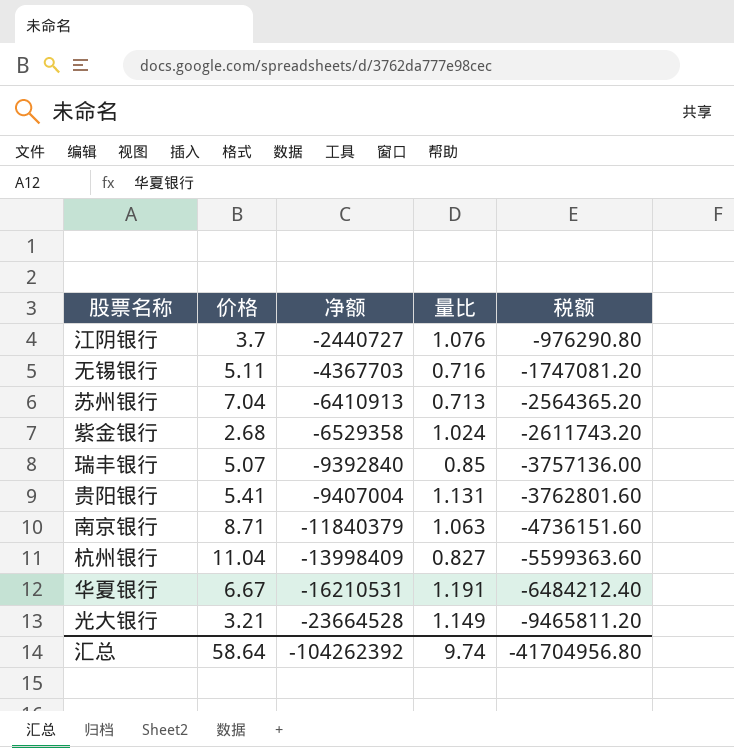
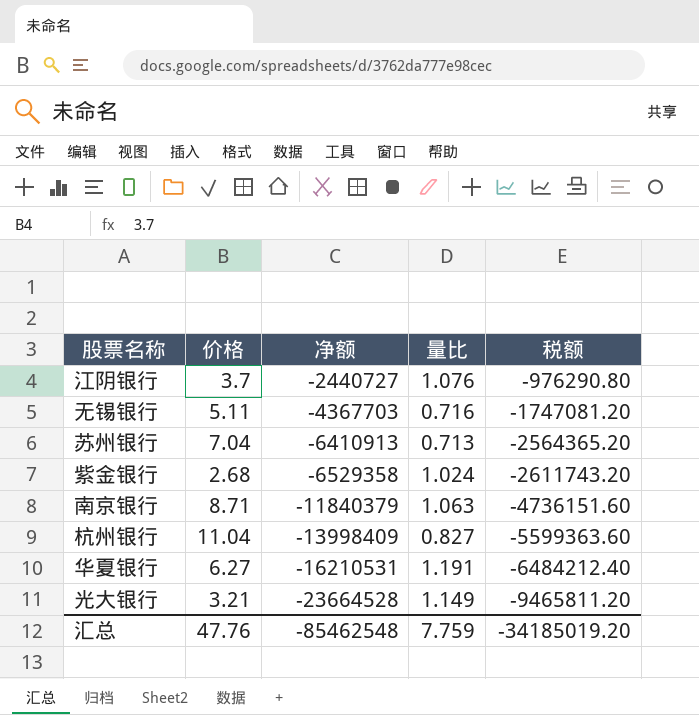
row 瑞丰银行: 5.07 | -9392840 | 0.85 | -3757136.00 -> none
row 贵阳银行: 5.41 | -9407004 | 1.131 | -3762801.60 -> none
华夏银行 | 价格: 6.67 -> 6.27
汇总 | 价格: 58.64 -> 47.76
汇总 | 净额: -104262392 -> -85462548
汇总 | 量比: 9.74 -> 7.759
汇总 | 税额: -41704956.80 -> -34185019.20

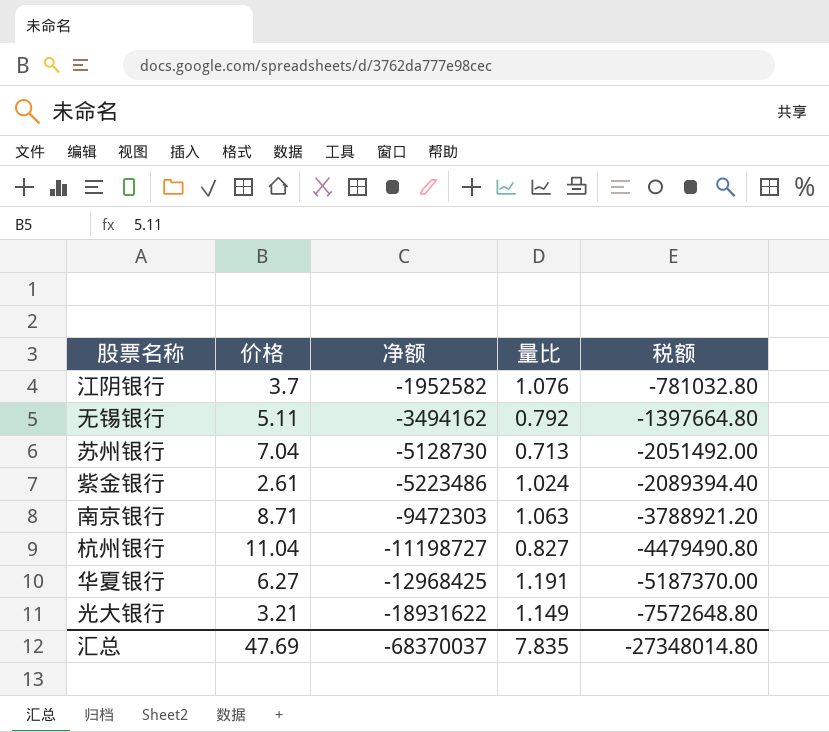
江阴银行 | 净额: -2440727 -> -1952582
江阴银行 | 税额: -976290.80 -> -781032.80
无锡银行 | 净额: -4367703 -> -3494162
无锡银行 | 量比: 0.716 -> 0.792
无锡银行 | 税额: -1747081.20 -> -1397664.80
苏州银行 | 净额: -6410913 -> -5128730
苏州银行 | 税额: -2564365.20 -> -2051492.00
紫金银行 | 价格: 2.68 -> 2.61
紫金银行 | 净额: -6529358 -> -5223486
紫金银行 | 税额: -2611743.20 -> -2089394.40
南京银行 | 净额: -11840379 -> -9472303
南京银行 | 税额: -4736151.60 -> -3788921.20
杭州银行 | 净额: -13998409 -> -11198727
杭州银行 | 税额: -5599363.60 -> -4479490.80
华夏银行 | 净额: -16210531 -> -12968425
华夏银行 | 税额: -6484212.40 -> -5187370.00
光大银行 | 净额: -23664528 -> -18931622
光大银行 | 税额: -9465811.20 -> -7572648.80
汇总 | 价格: 47.76 -> 47.69
汇总 | 净额: -85462548 -> -68370037
汇总 | 量比: 7.759 -> 7.835
汇总 | 税额: -34185019.20 -> -27348014.80

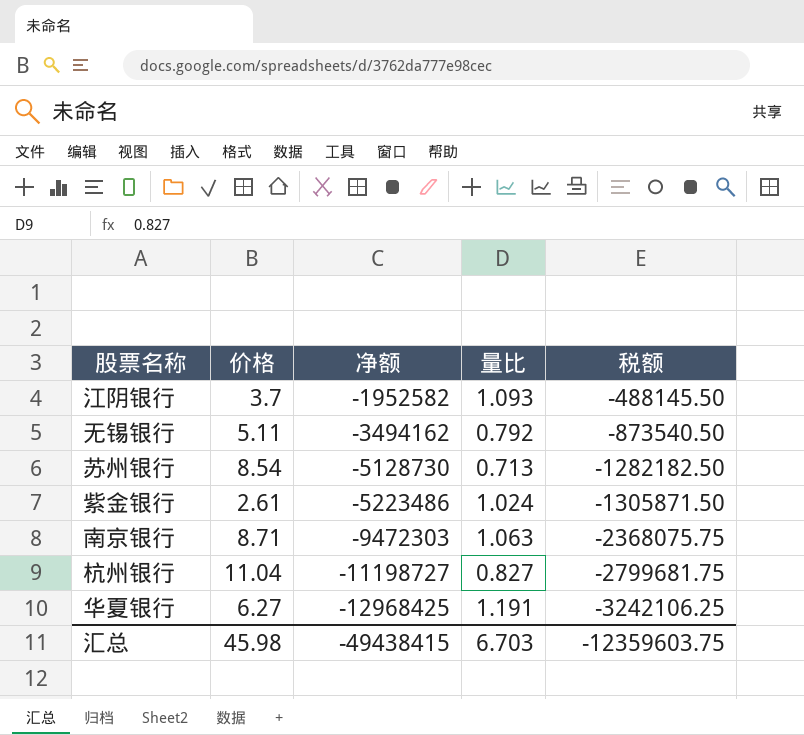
column 税额 | formula: [净额] * 0.4 -> [净额] * 0.25
row 光大银行: 3.21 | -18931622 | 1.149 | -7572648.80 -> none
江阴银行 | 量比: 1.076 -> 1.093
苏州银行 | 价格: 7.04 -> 8.54
汇总 | 价格: 47.69 -> 45.98
汇总 | 净额: -68370037 -> -49438415
汇总 | 量比: 7.835 -> 6.703
汇总 | 税额: -27348014.80 -> -12359603.75

